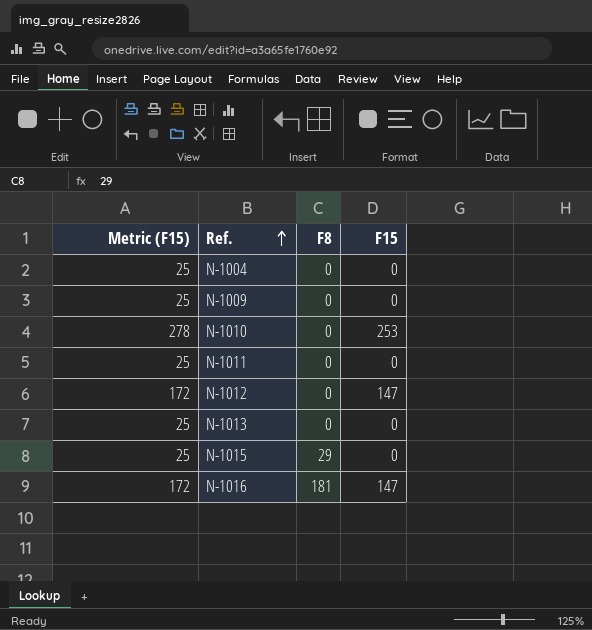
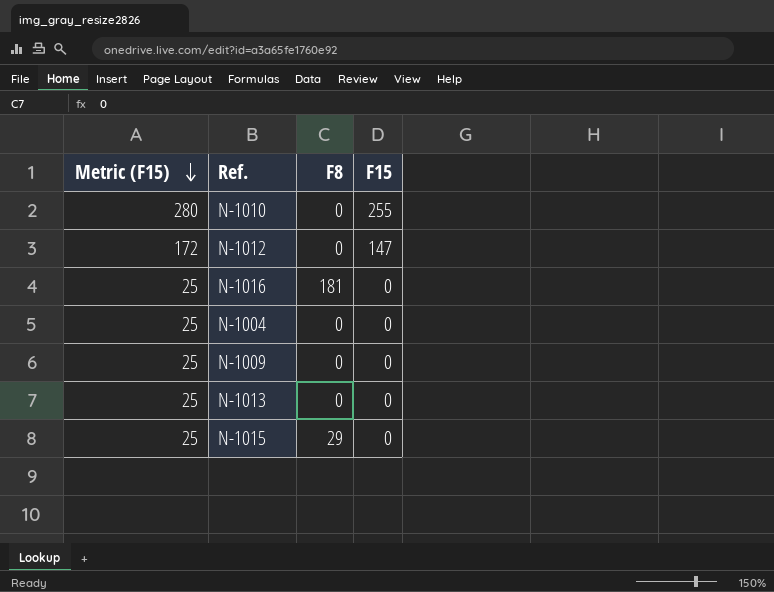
row order: Ref. ascending -> Metric (F15) descending
row N-1011: 25 | 0 | 0 -> none
N-1010 | Metric (F15): 278 -> 280
N-1010 | F15: 253 -> 255
N-1016 | Metric (F15): 172 -> 25
N-1016 | F15: 147 -> 0

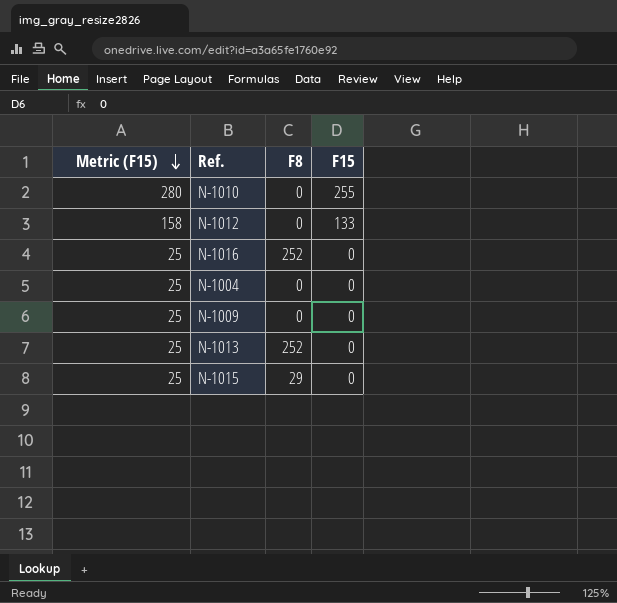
N-1012 | Metric (F15): 172 -> 158
N-1012 | F15: 147 -> 133
N-1016 | F8: 181 -> 252
N-1013 | F8: 0 -> 252

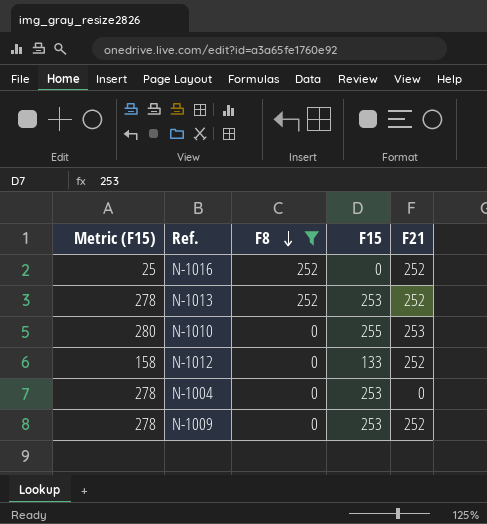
filter: none -> F8 != 29
row order: Metric (F15) descending -> F8 descending
column F21 | position: none -> 5
N-1013 | Metric (F15): 25 -> 278
N-1013 | F15: 0 -> 253
N-1004 | Metric (F15): 25 -> 278
N-1004 | F15: 0 -> 253
N-1009 | Metric (F15): 25 -> 278
N-1009 | F15: 0 -> 253

